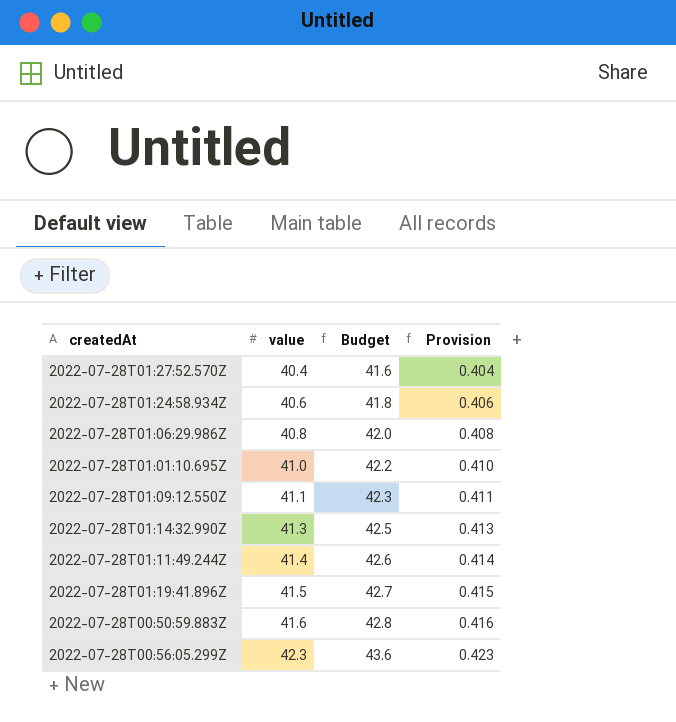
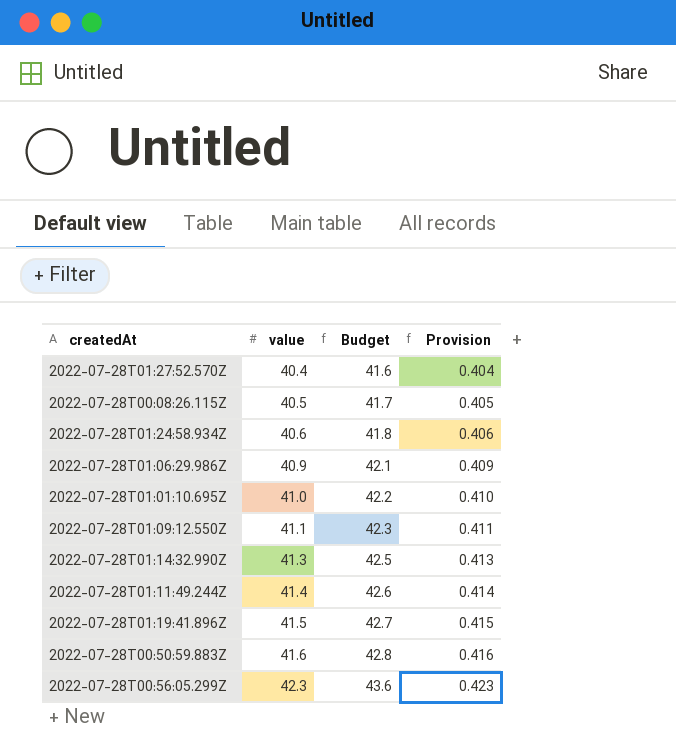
row 2022-07-28T00:08:26.115Z: none -> 40.5 | 41.7 | 0.405
2022-07-28T01:06:29.986Z | value: 40.8 -> 40.9
2022-07-28T01:06:29.986Z | Budget: 42.0 -> 42.1
2022-07-28T01:06:29.986Z | Provision: 0.408 -> 0.409

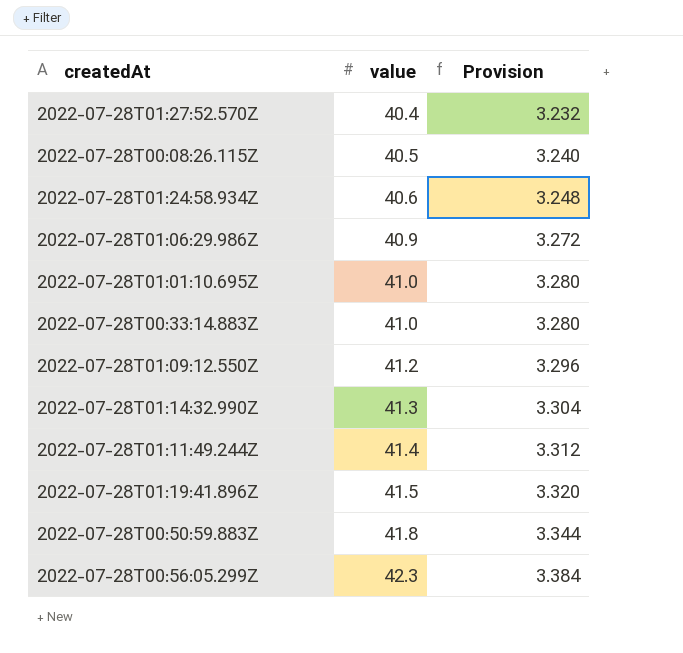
column Budget | formula: [value] * 1.03 -> none
column Provision | formula: [value] * 0.01 -> [value] * 0.08
row 2022-07-28T00:33:14.883Z: none -> 41.0 | 3.280
2022-07-28T01:09:12.550Z | value: 41.1 -> 41.2
2022-07-28T00:50:59.883Z | value: 41.6 -> 41.8

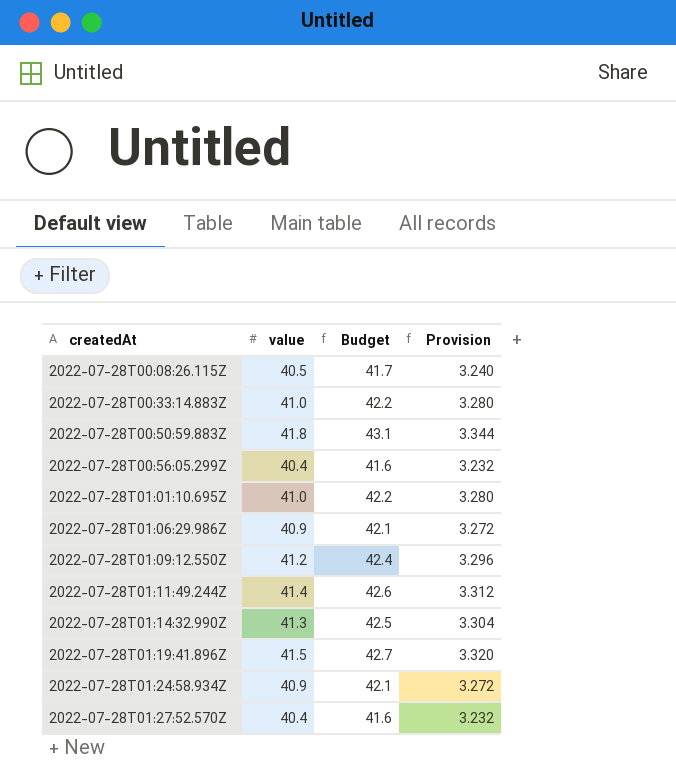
row order: value ascending -> createdAt ascending
column Budget | formula: none -> [value] * 1.03
2022-07-28T00:56:05.299Z | value: 42.3 -> 40.4
2022-07-28T00:56:05.299Z | Provision: 3.384 -> 3.232
2022-07-28T01:24:58.934Z | value: 40.6 -> 40.9
2022-07-28T01:24:58.934Z | Provision: 3.248 -> 3.272

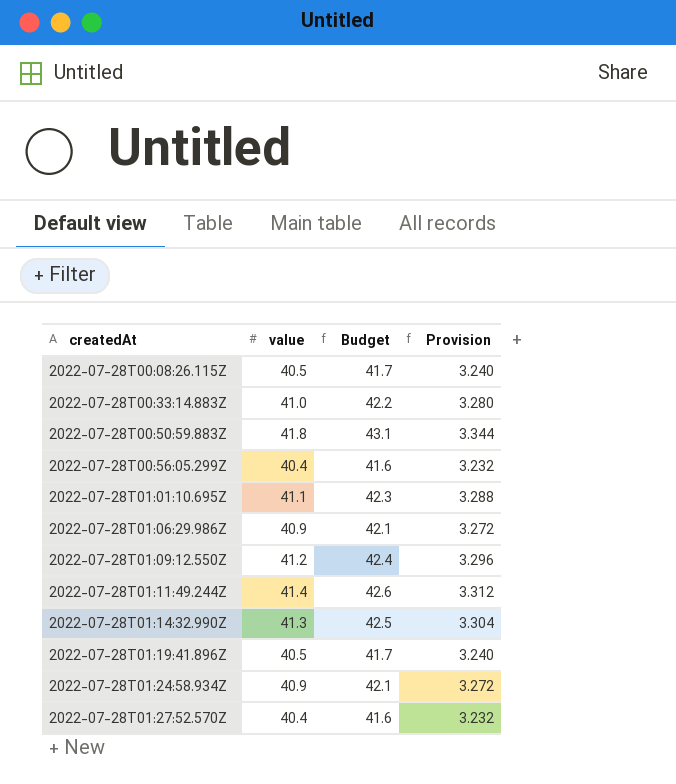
2022-07-28T01:01:10.695Z | value: 41.0 -> 41.1
2022-07-28T01:01:10.695Z | Budget: 42.2 -> 42.3
2022-07-28T01:01:10.695Z | Provision: 3.280 -> 3.288
2022-07-28T01:19:41.896Z | value: 41.5 -> 40.5
2022-07-28T01:19:41.896Z | Budget: 42.7 -> 41.7
2022-07-28T01:19:41.896Z | Provision: 3.320 -> 3.240

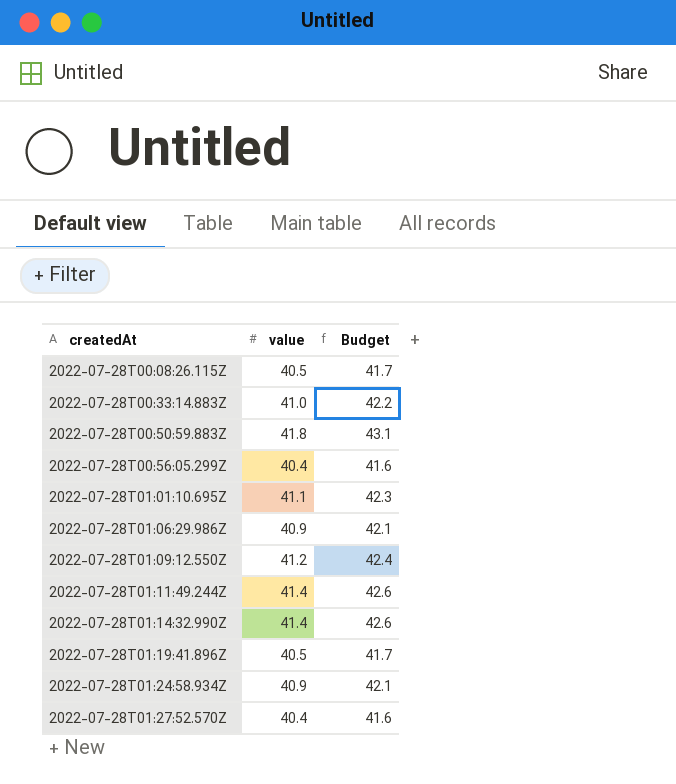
column Provision | formula: [value] * 0.08 -> none
2022-07-28T01:14:32.990Z | value: 41.3 -> 41.4
2022-07-28T01:14:32.990Z | Budget: 42.5 -> 42.6

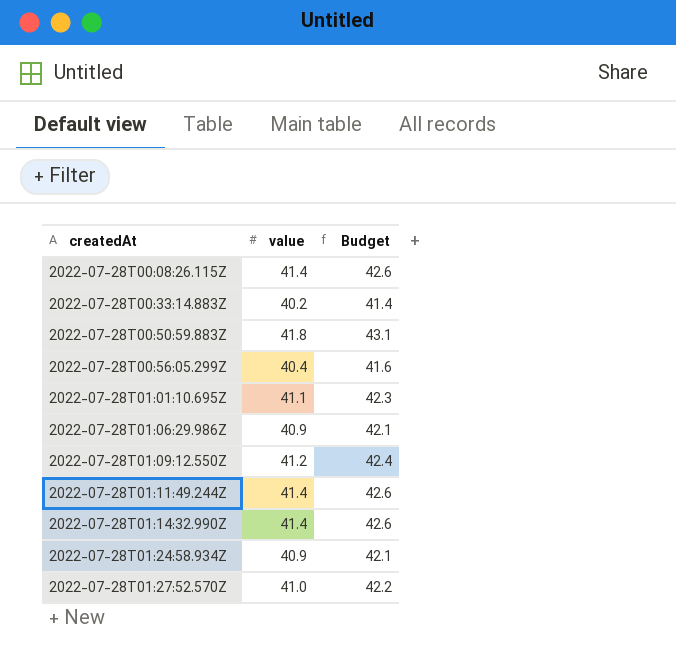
row 2022-07-28T01:19:41.896Z: 40.5 | 41.7 -> none
2022-07-28T00:08:26.115Z | value: 40.5 -> 41.4
2022-07-28T00:08:26.115Z | Budget: 41.7 -> 42.6
2022-07-28T00:33:14.883Z | value: 41.0 -> 40.2
2022-07-28T00:33:14.883Z | Budget: 42.2 -> 41.4
2022-07-28T01:27:52.570Z | value: 40.4 -> 41.0
2022-07-28T01:27:52.570Z | Budget: 41.6 -> 42.2

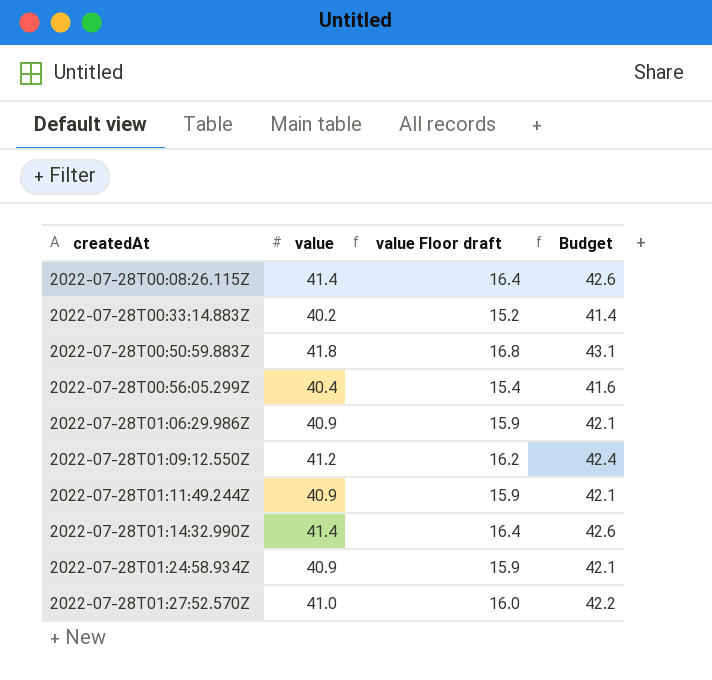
column value Floor draft | formula: none -> [value] - 25
row 2022-07-28T01:01:10.695Z: 41.1 | 42.3 -> none
2022-07-28T01:11:49.244Z | value: 41.4 -> 40.9
2022-07-28T01:11:49.244Z | Budget: 42.6 -> 42.1

